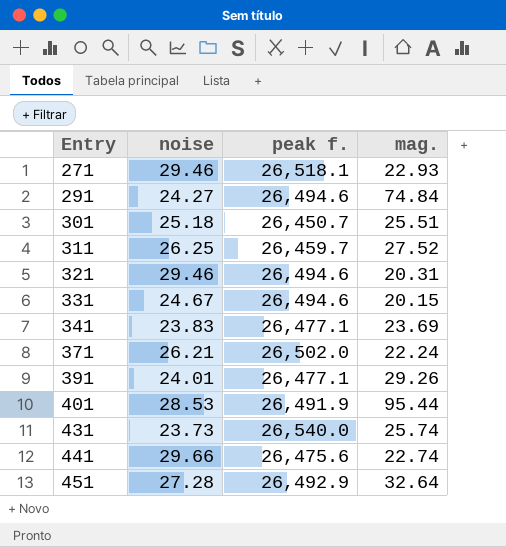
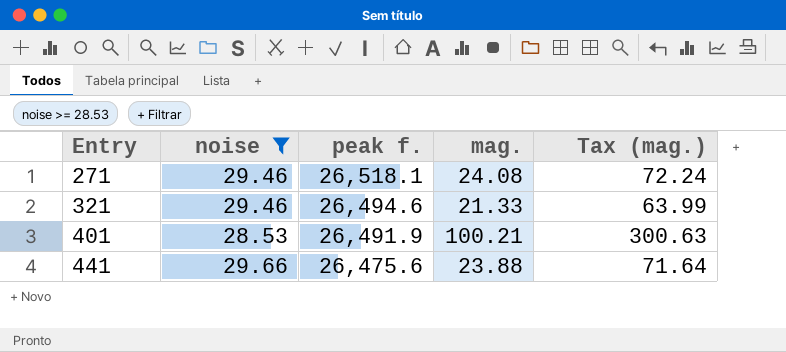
filter: none -> noise >= 28.53
column Tax (mag.) | formula: none -> [mag.] * 3
271 | mag.: 22.93 -> 24.08
321 | mag.: 20.31 -> 21.33
401 | mag.: 95.44 -> 100.21
441 | mag.: 22.74 -> 23.88

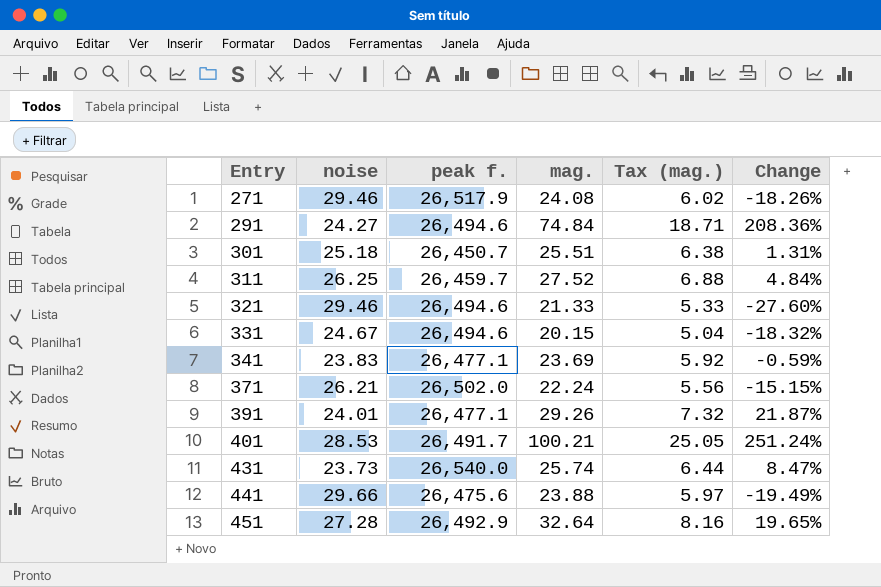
filter: noise >= 28.53 -> none
column Tax (mag.) | formula: [mag.] * 3 -> [mag.] * 0.25
column Change | formula: none -> ([mag.] - [noise]) / [noise]
271 | peak f.: 26,518.1 -> 26,517.9
401 | peak f.: 26,491.9 -> 26,491.7

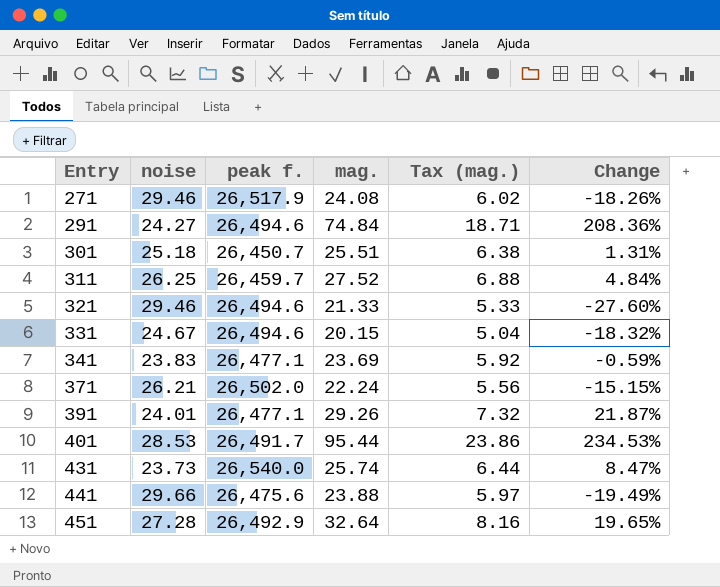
401 | mag.: 100.21 -> 95.44
401 | Tax (mag.): 25.05 -> 23.86
401 | Change: 251.24% -> 234.53%

